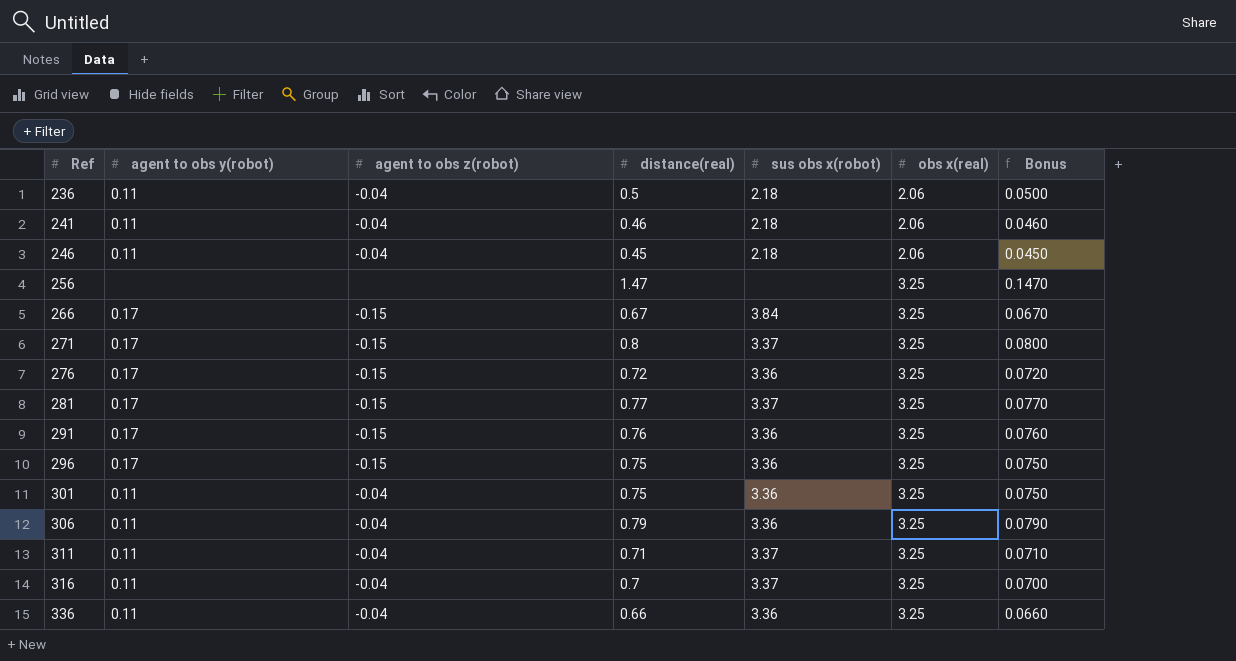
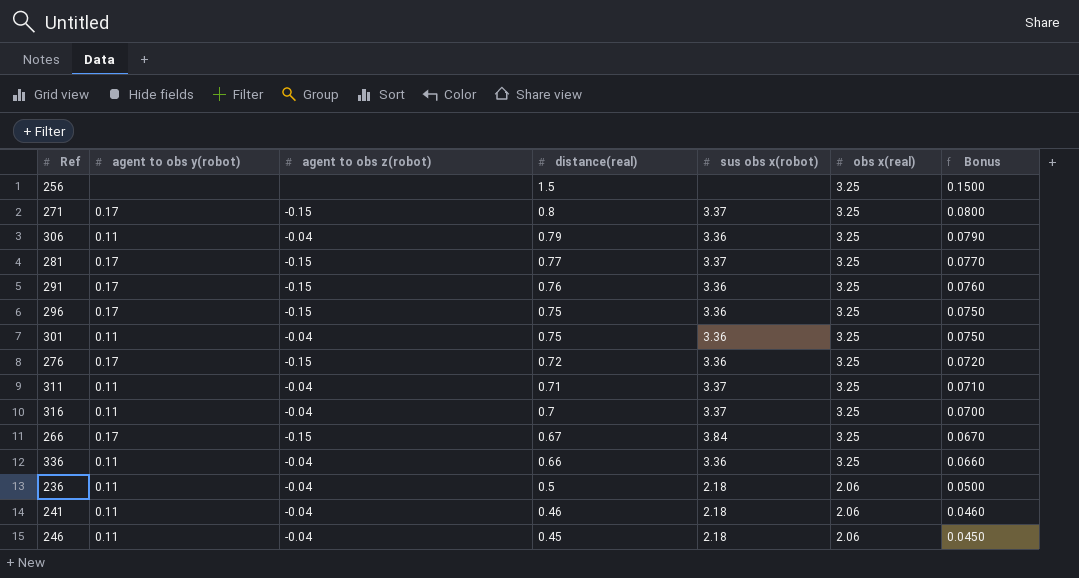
row order: Ref ascending -> distance(real) descending
256 | distance(real): 1.47 -> 1.5
256 | Bonus: 0.1470 -> 0.1500

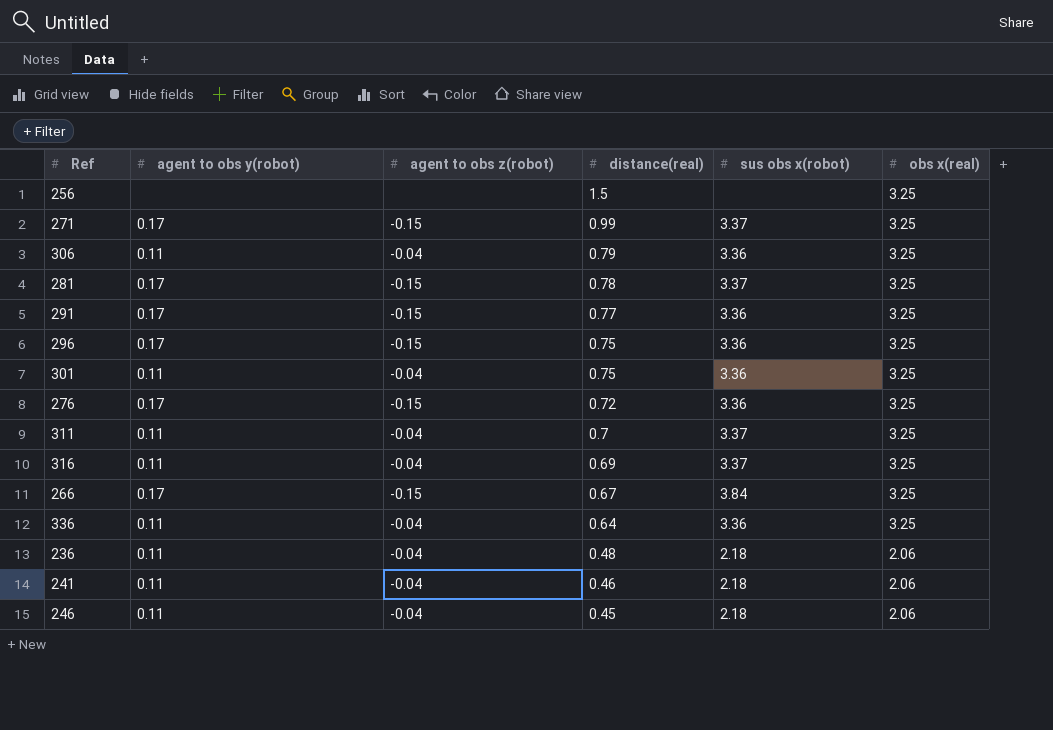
column Bonus | formula: [distance(real)] * 0.1 -> none
271 | distance(real): 0.8 -> 0.99
281 | distance(real): 0.77 -> 0.78
291 | distance(real): 0.76 -> 0.77
311 | distance(real): 0.71 -> 0.7
316 | distance(real): 0.7 -> 0.69
336 | distance(real): 0.66 -> 0.64
236 | distance(real): 0.5 -> 0.48

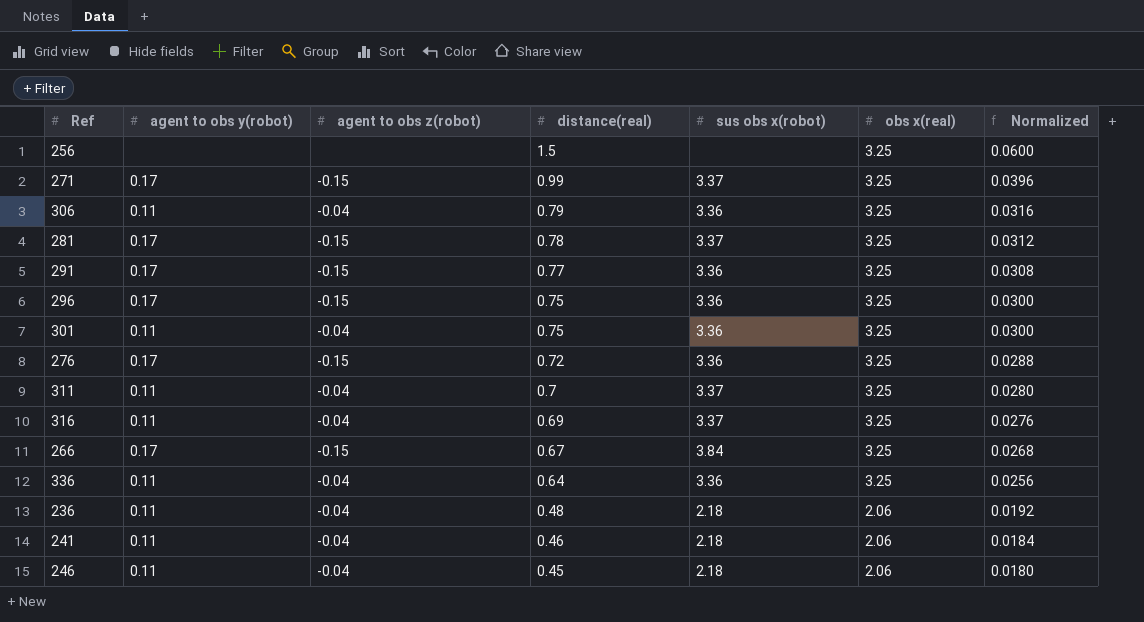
column Normalized | formula: none -> [distance(real)] * 0.04

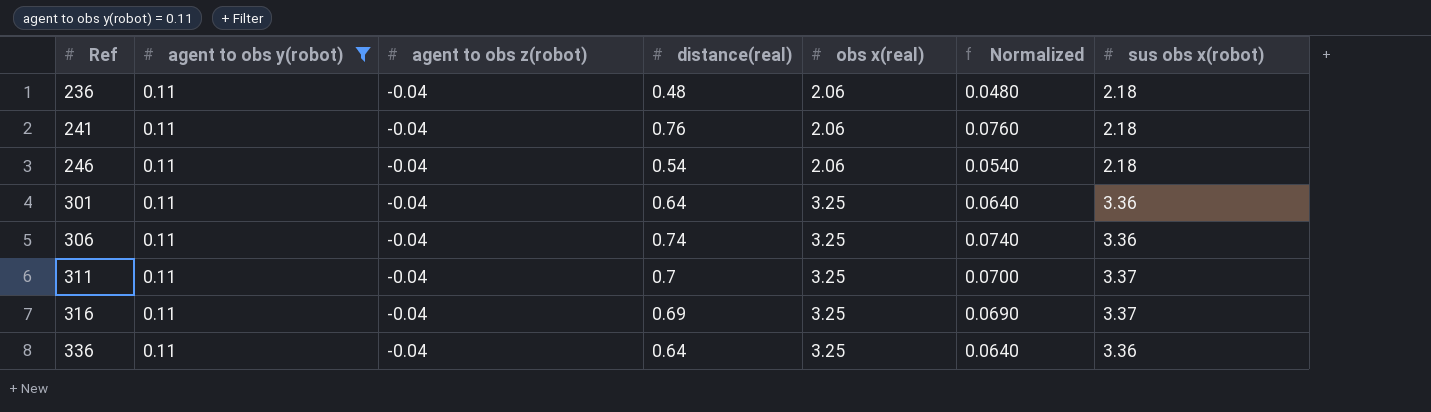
filter: none -> agent to obs y(robot) = 0.11
row order: distance(real) descending -> Ref ascending
column Normalized | formula: [distance(real)] * 0.04 -> [distance(real)] * 0.1
column sus obs x(robot) | position: 5 -> 7
241 | distance(real): 0.46 -> 0.76
246 | distance(real): 0.45 -> 0.54
301 | distance(real): 0.75 -> 0.64
306 | distance(real): 0.79 -> 0.74

